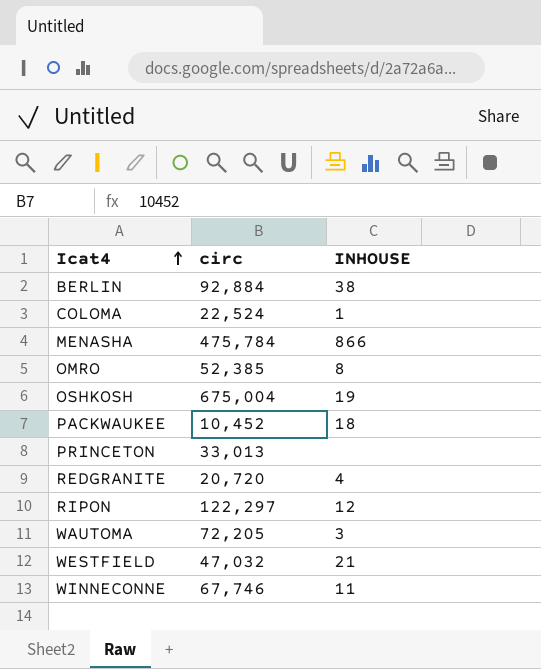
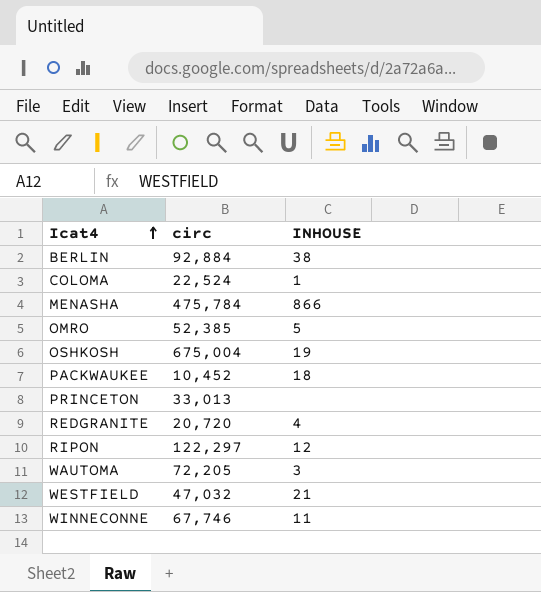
OMRO | INHOUSE: 8 -> 5

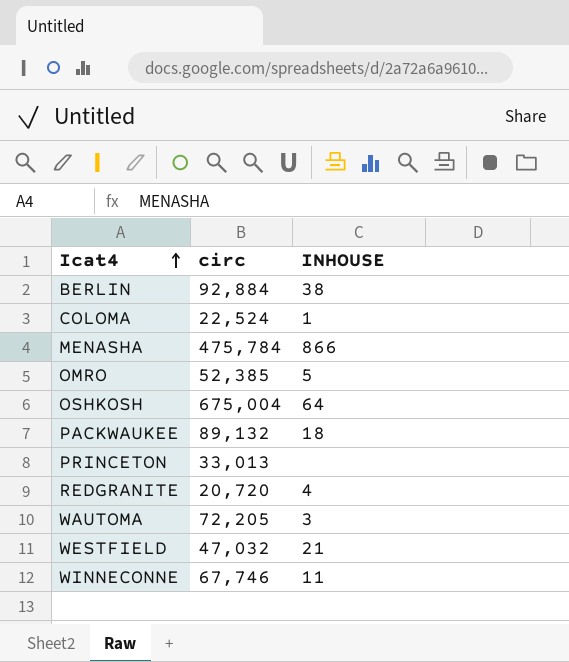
row RIPON: 122,297 | 12 -> none
OSHKOSH | INHOUSE: 19 -> 64
PACKWAUKEE | circ: 10,452 -> 89,132

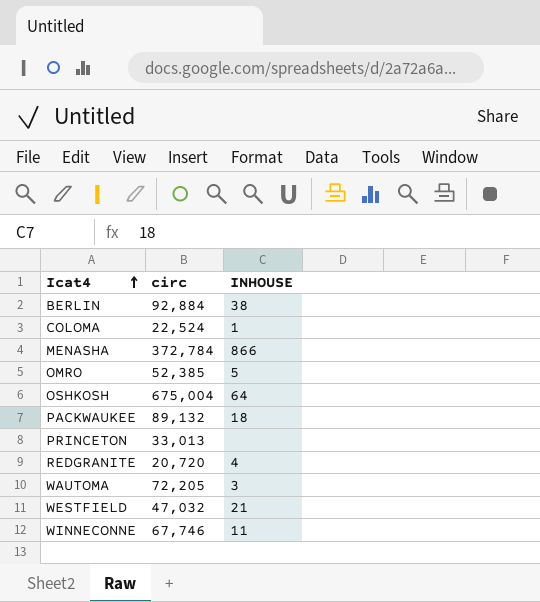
MENASHA | circ: 475,784 -> 372,784

